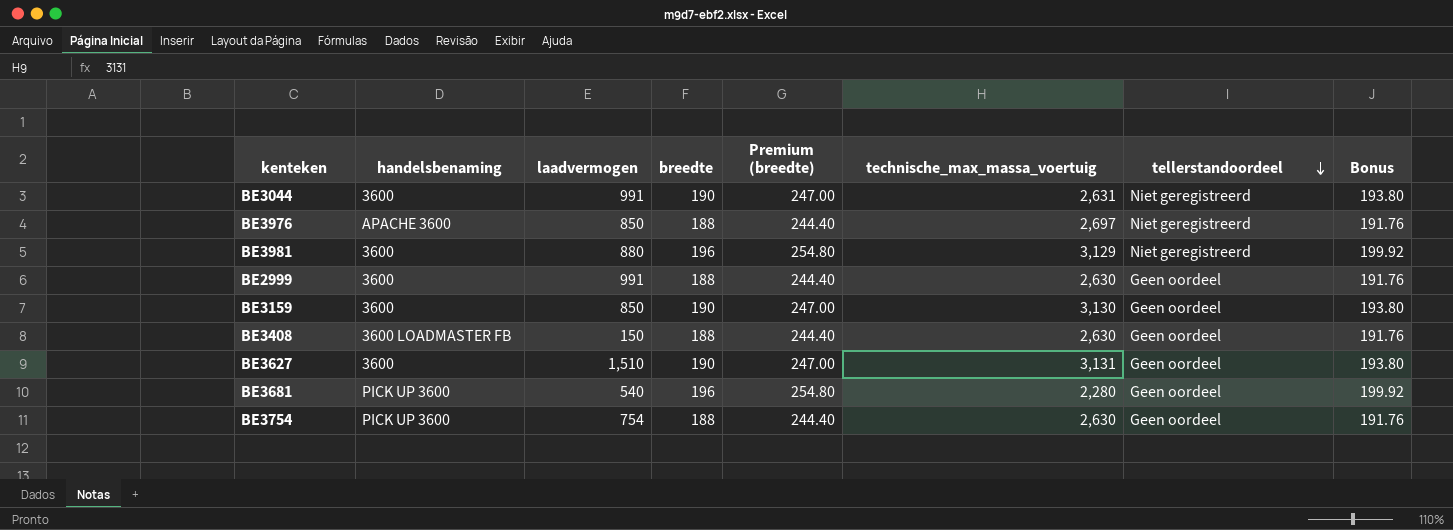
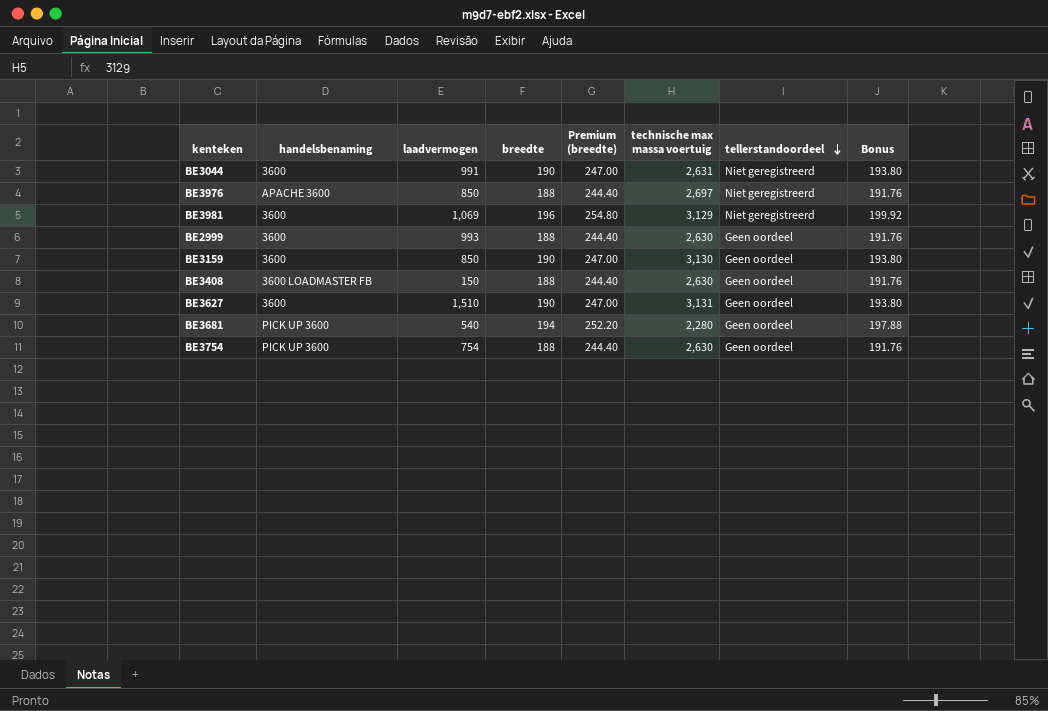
column name: technische_max_massa_voertuig -> technische max massa voertuig
BE3981 | laadvermogen: 880 -> 1,069
BE2999 | laadvermogen: 991 -> 993
BE3681 | breedte: 196 -> 194
BE3681 | Premium (breedte): 254.80 -> 252.20
BE3681 | Bonus: 199.92 -> 197.88

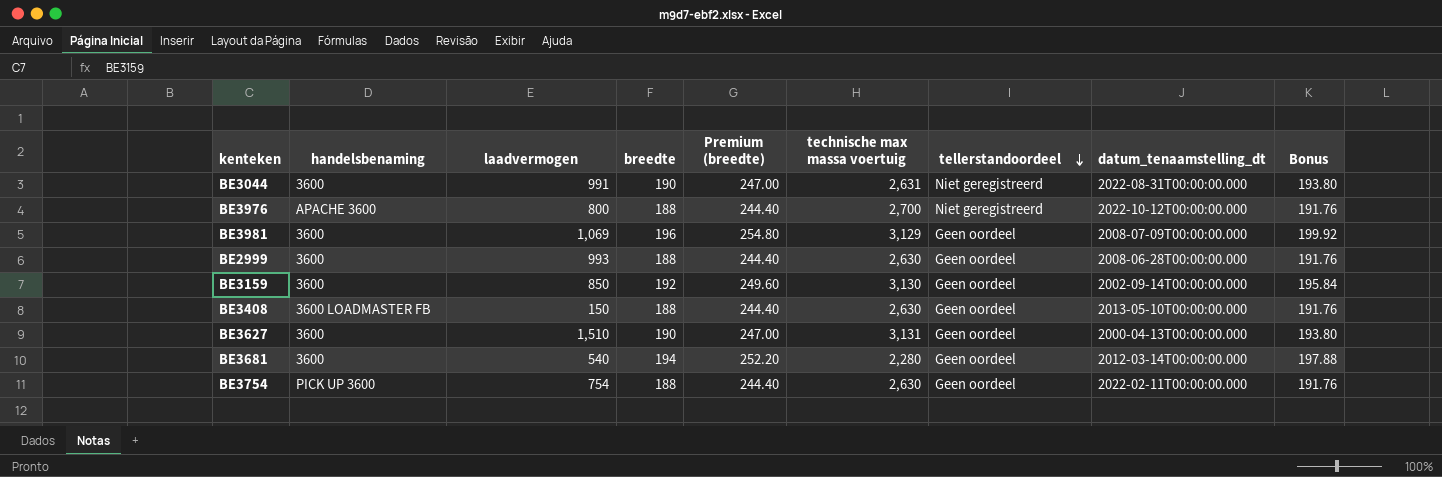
column datum_tenaamstelling_dt | position: none -> 8
BE3976 | laadvermogen: 850 -> 800
BE3976 | technische max massa voertuig: 2,697 -> 2,700
BE3981 | tellerstandoordeel: Niet geregistreerd -> Geen oordeel
BE3159 | breedte: 190 -> 192
BE3159 | Premium (breedte): 247.00 -> 249.60
BE3159 | Bonus: 193.80 -> 195.84
BE3681 | handelsbenaming: PICK UP 3600 -> 3600

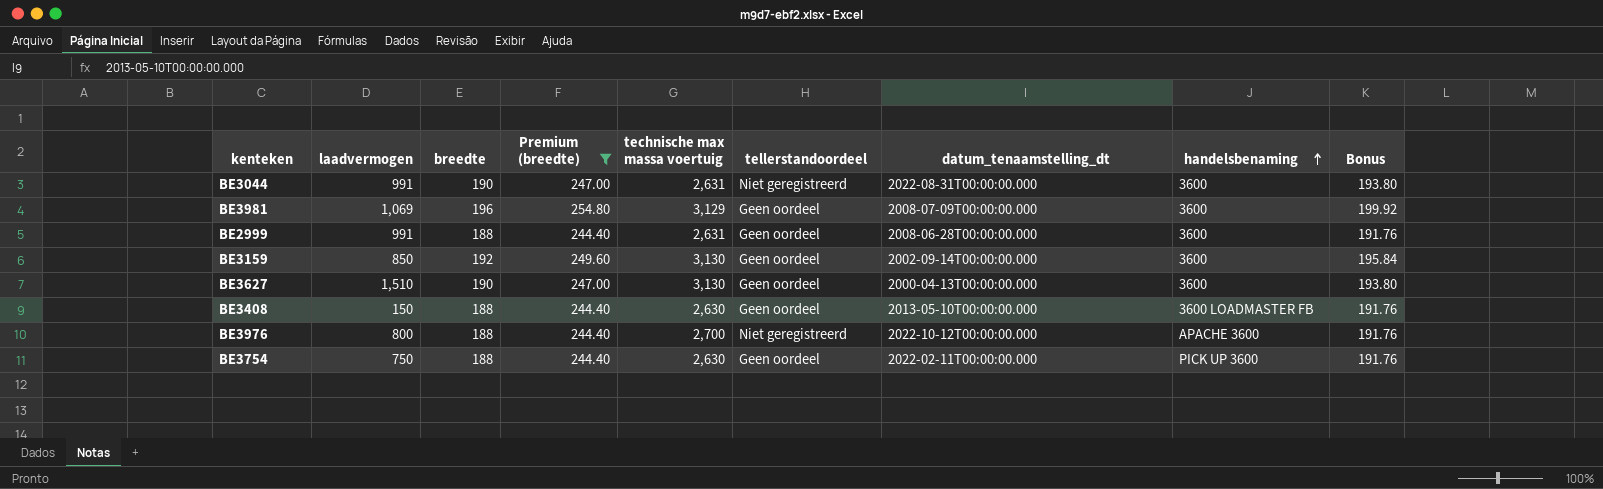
filter: none -> Premium (breedte) != 252.20
row order: tellerstandoordeel descending -> handelsbenaming ascending
column handelsbenaming | position: 2 -> 8
BE2999 | laadvermogen: 993 -> 991
BE2999 | technische max massa voertuig: 2,630 -> 2,631
BE3627 | technische max massa voertuig: 3,131 -> 3,130
BE3754 | laadvermogen: 754 -> 750

